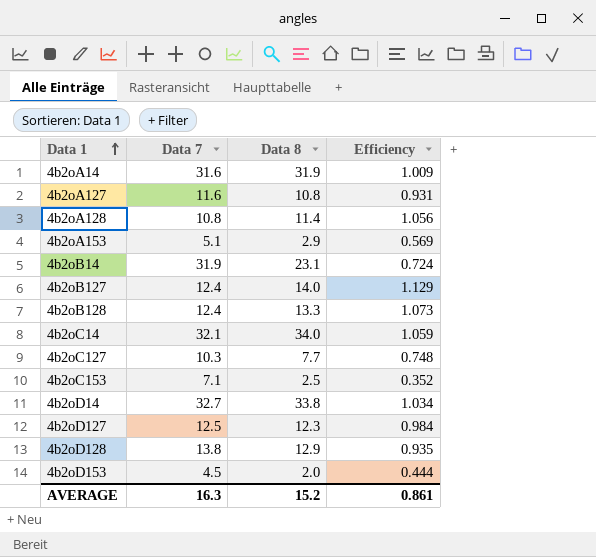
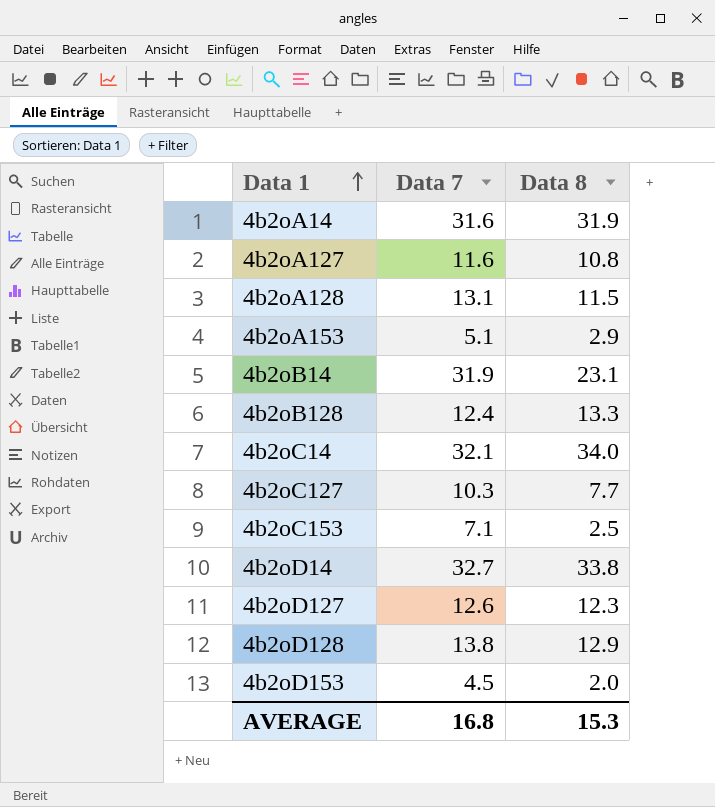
column Efficiency | formula: [Data 8] / [Data 7] -> none
row 4b2oB127: 12.4 | 14.0 | 1.129 -> none
4b2oA128 | Data 7: 10.8 -> 13.1
4b2oA128 | Data 8: 11.4 -> 11.5
4b2oD127 | Data 7: 12.5 -> 12.6
AVERAGE | Data 7: 16.3 -> 16.8
AVERAGE | Data 8: 15.2 -> 15.3

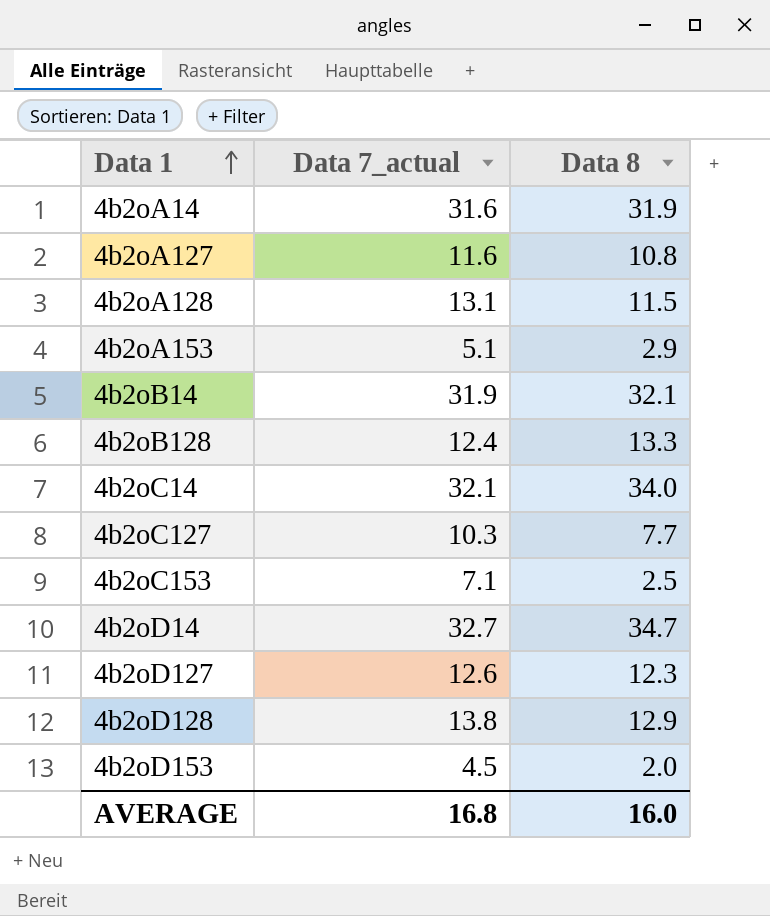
column name: Data 7 -> Data 7_actual
4b2oB14 | Data 8: 23.1 -> 32.1
4b2oD14 | Data 8: 33.8 -> 34.7
AVERAGE | Data 8: 15.3 -> 16.0

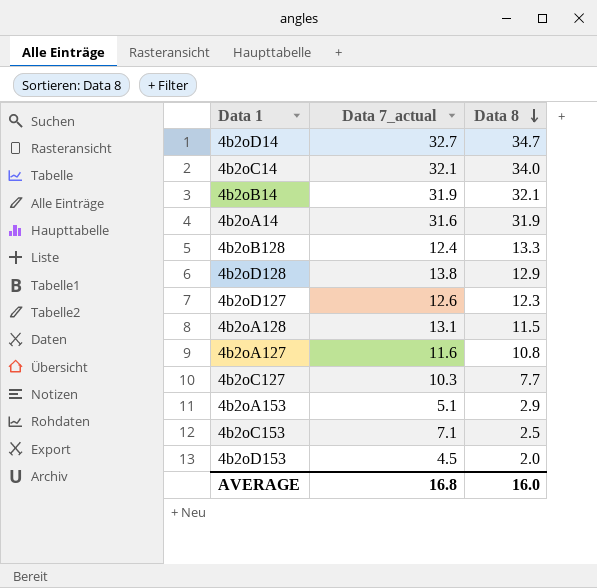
row order: Data 1 ascending -> Data 8 descending

